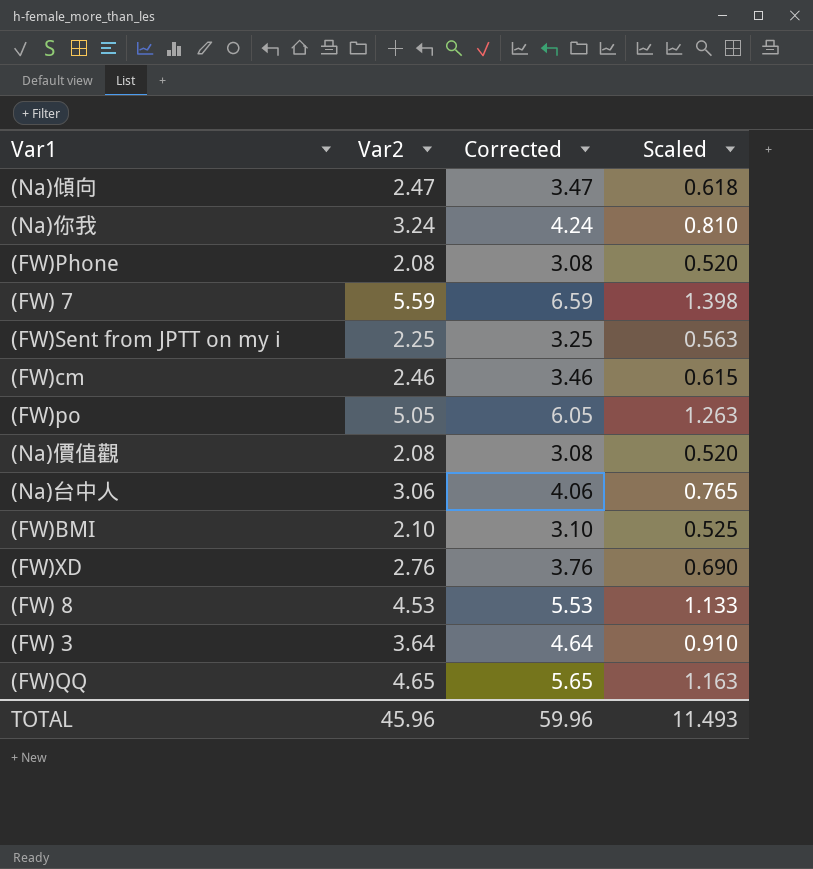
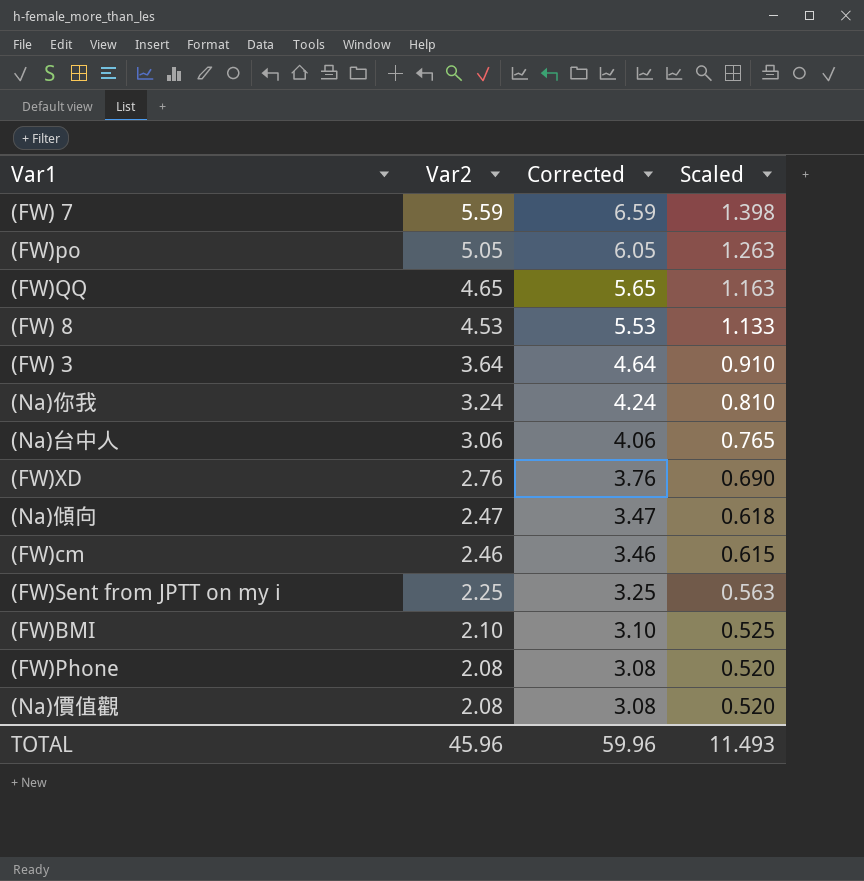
row order: none -> Var2 descending

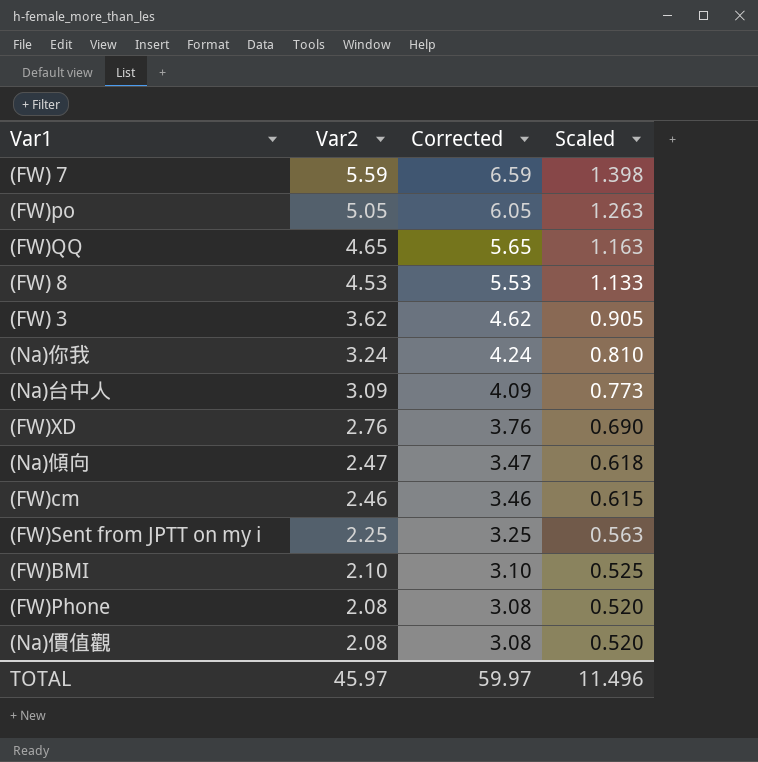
(FW) 3 | Var2: 3.64 -> 3.62
(FW) 3 | Corrected: 4.64 -> 4.62
(FW) 3 | Scaled: 0.910 -> 0.905
(Na)台中人 | Var2: 3.06 -> 3.09
(Na)台中人 | Corrected: 4.06 -> 4.09
(Na)台中人 | Scaled: 0.765 -> 0.773
TOTAL | Var2: 45.96 -> 45.97
TOTAL | Corrected: 59.96 -> 59.97
TOTAL | Scaled: 11.493 -> 11.496

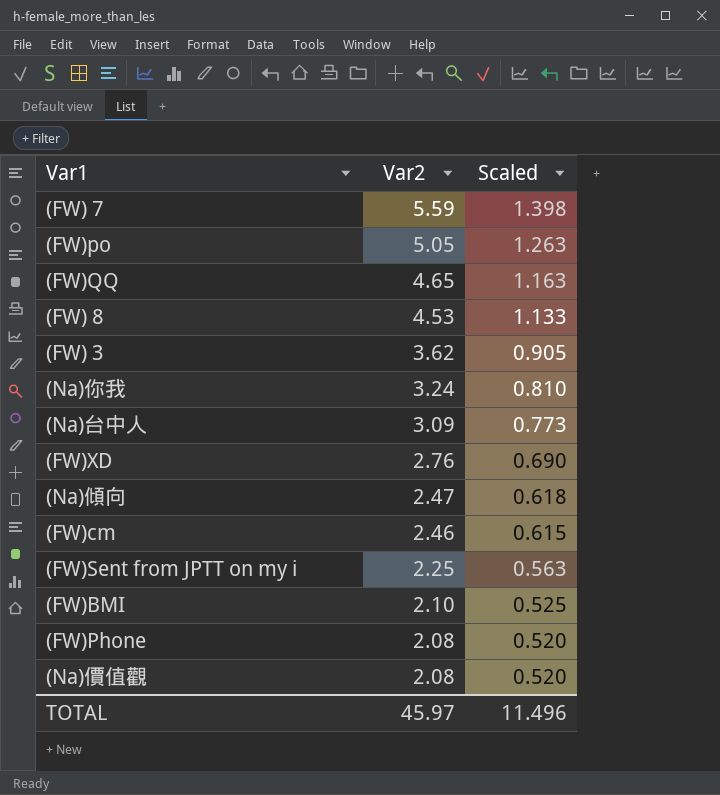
column Corrected | formula: [Var2] + 1 -> none

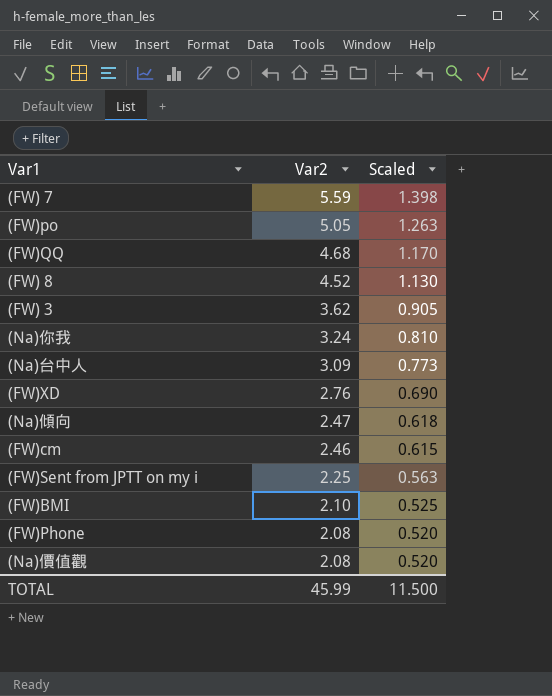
(FW)QQ | Var2: 4.65 -> 4.68
(FW)QQ | Scaled: 1.163 -> 1.170
(FW) 8 | Var2: 4.53 -> 4.52
(FW) 8 | Scaled: 1.133 -> 1.130
TOTAL | Var2: 45.97 -> 45.99
TOTAL | Scaled: 11.496 -> 11.500

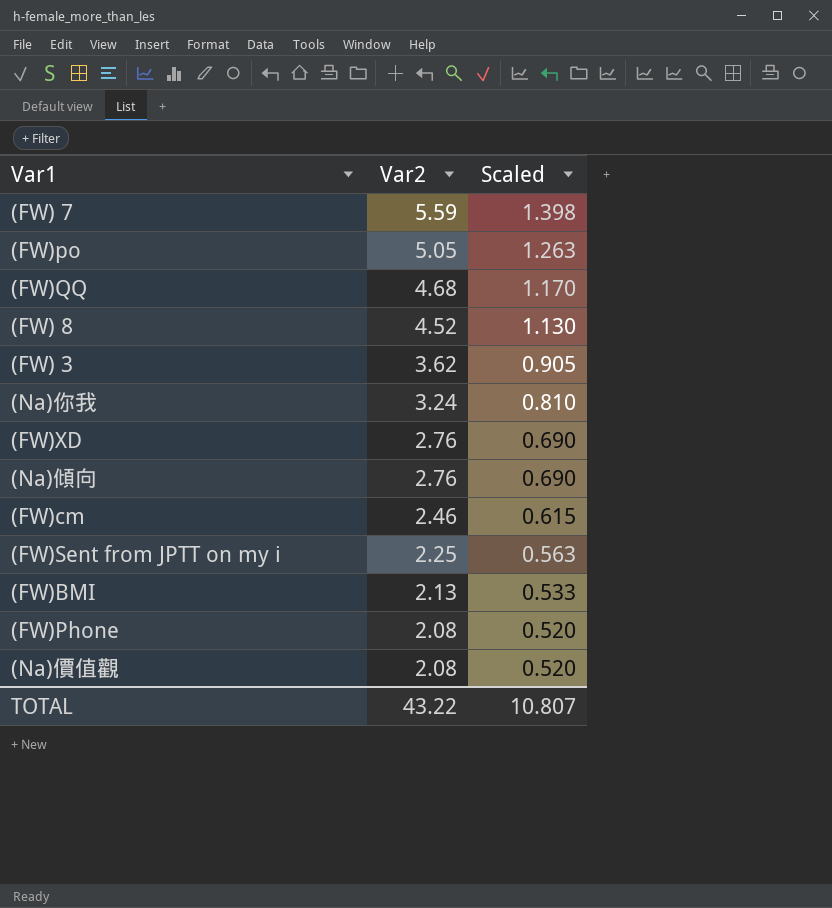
row (Na)台中人: 3.09 | 0.773 -> none
(Na)傾向 | Var2: 2.47 -> 2.76
(Na)傾向 | Scaled: 0.618 -> 0.690
(FW)BMI | Var2: 2.10 -> 2.13
(FW)BMI | Scaled: 0.525 -> 0.533
TOTAL | Var2: 45.99 -> 43.22
TOTAL | Scaled: 11.500 -> 10.807

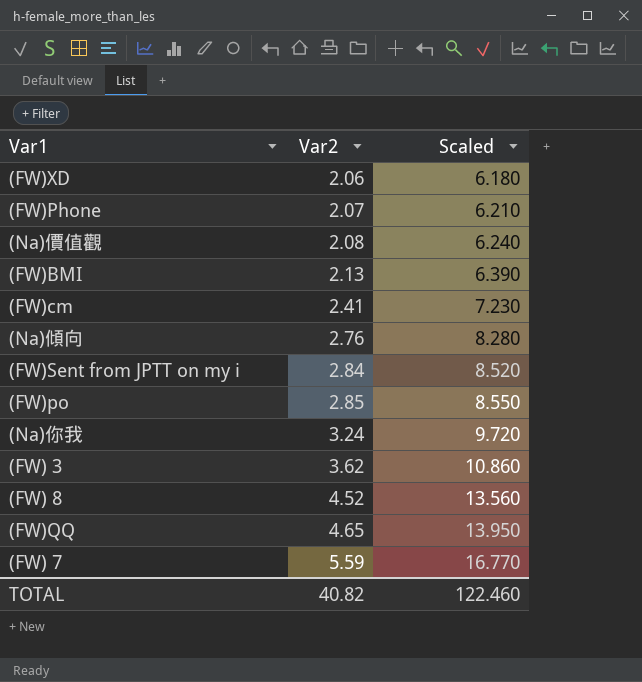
row order: Var2 descending -> Var2 ascending
column Scaled | formula: [Var2] * 0.25 -> [Var2] * 3
(FW)XD | Var2: 2.76 -> 2.06
(FW)Phone | Var2: 2.08 -> 2.07
(FW)cm | Var2: 2.46 -> 2.41
(FW)Sent from JPTT on my i | Var2: 2.25 -> 2.84
(FW)po | Var2: 5.05 -> 2.85
(FW)QQ | Var2: 4.68 -> 4.65
TOTAL | Var2: 43.22 -> 40.82
TOTAL | Scaled: 10.807 -> 122.460

